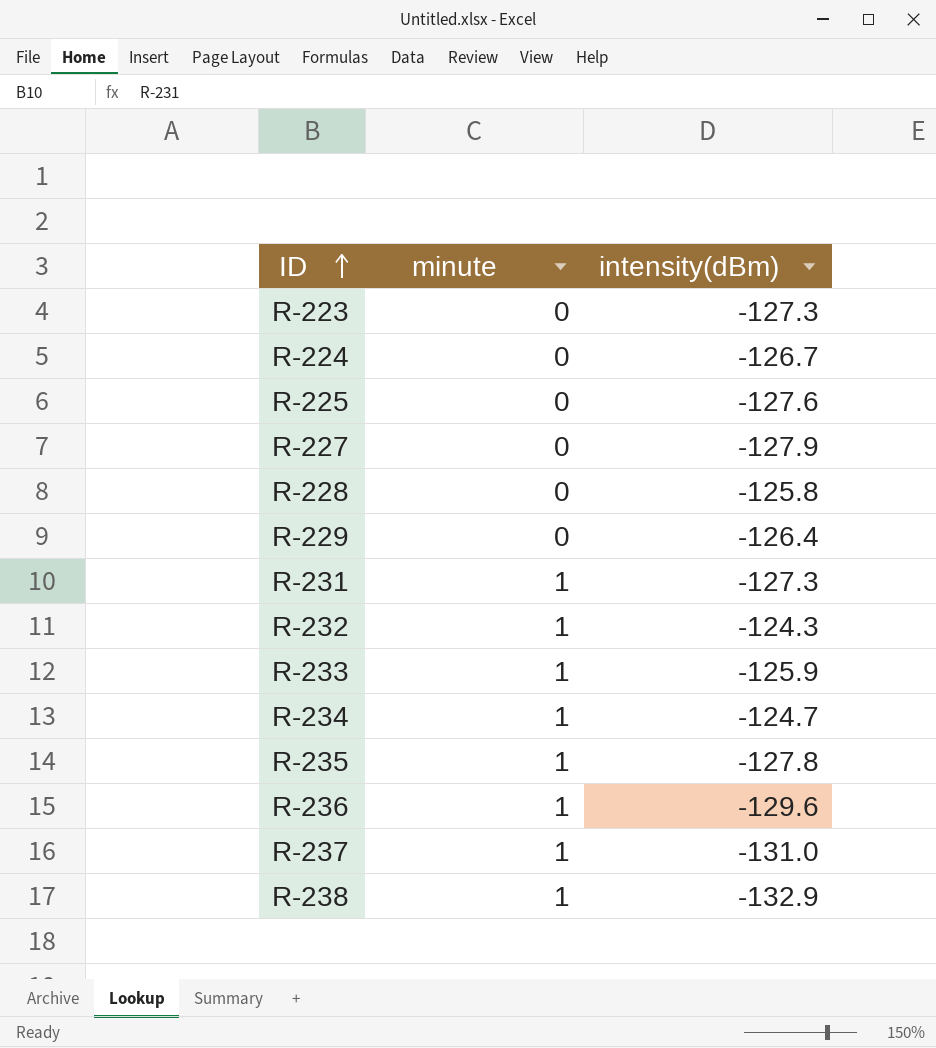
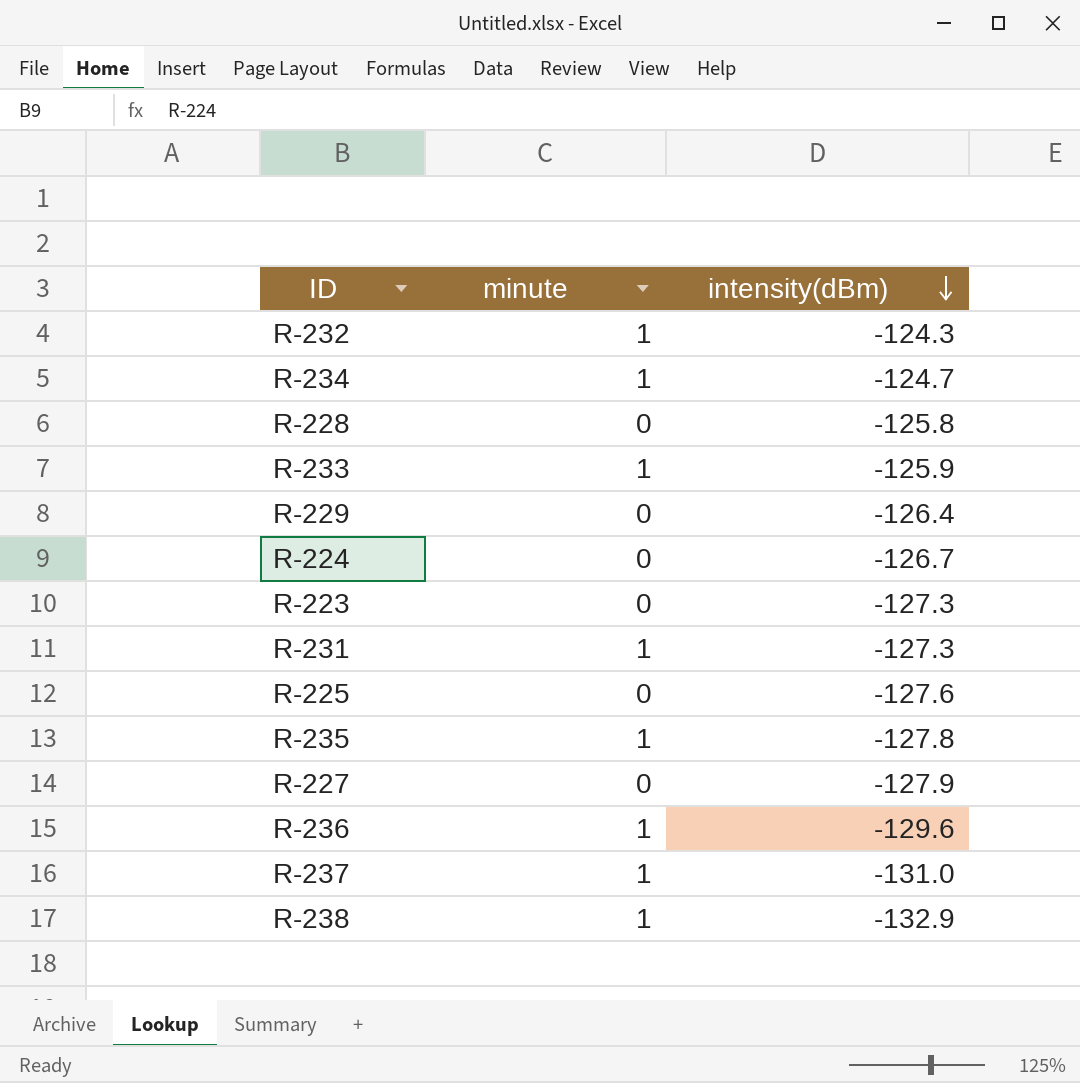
row order: ID ascending -> intensity(dBm) descending

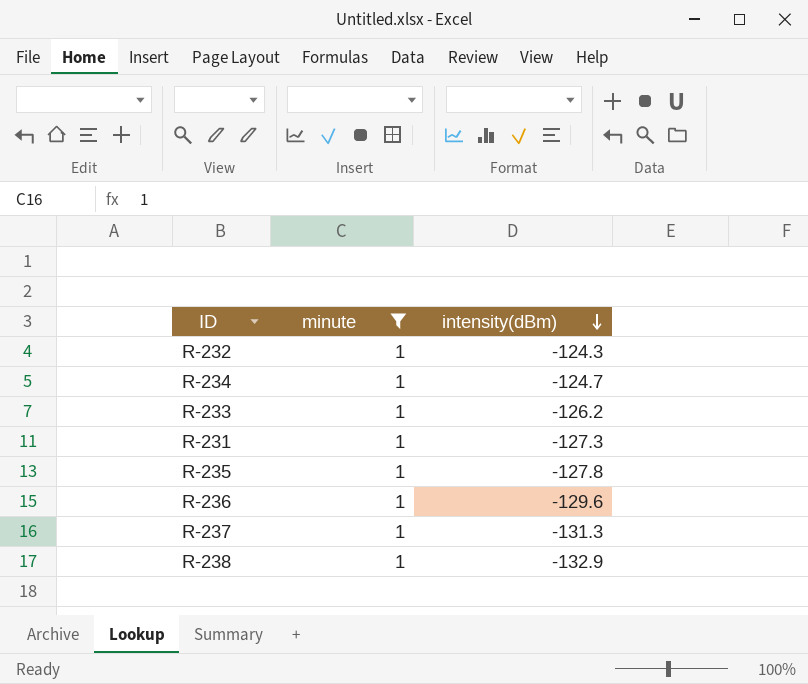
filter: none -> minute = 1
R-233 | intensity(dBm): -125.9 -> -126.2
R-237 | intensity(dBm): -131.0 -> -131.3

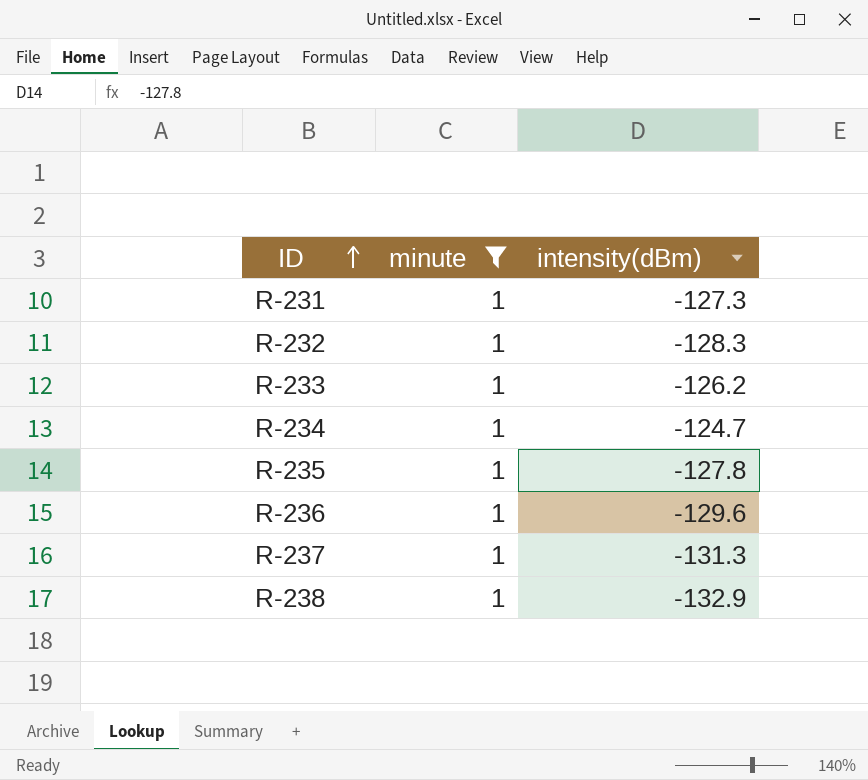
row order: intensity(dBm) descending -> ID ascending
R-232 | intensity(dBm): -124.3 -> -128.3

